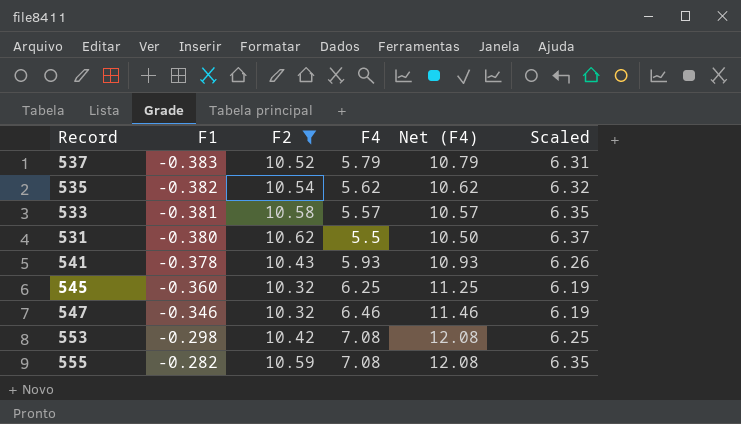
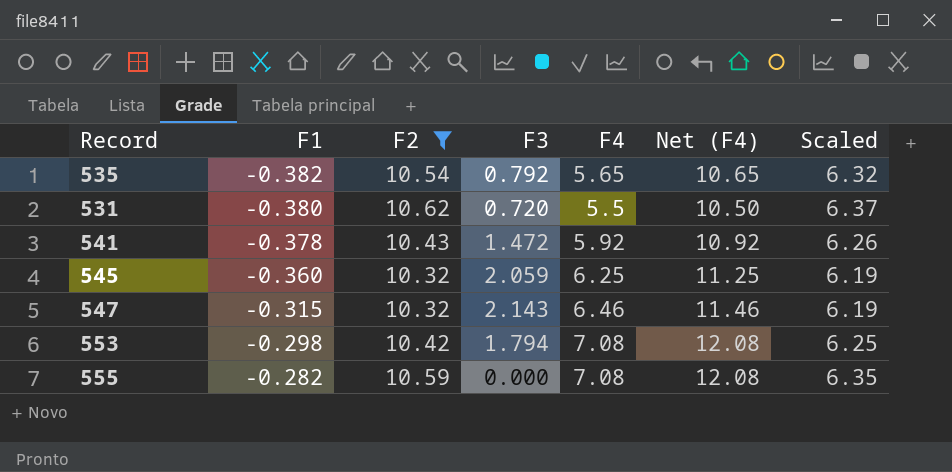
column F3 | position: none -> 4
row 537: -0.383 | 10.52 | 5.79 | 10.79 | 6.31 -> none
row 533: -0.381 | 10.58 | 5.57 | 10.57 | 6.35 -> none
535 | F4: 5.62 -> 5.65
535 | Net (F4): 10.62 -> 10.65
541 | F4: 5.93 -> 5.92
541 | Net (F4): 10.93 -> 10.92
547 | F1: -0.346 -> -0.315

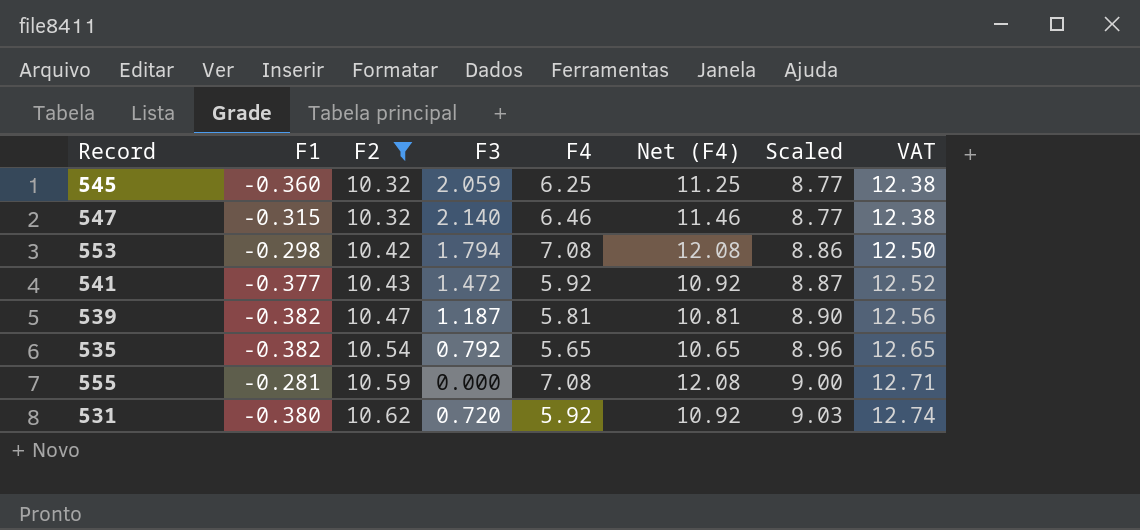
row order: F1 ascending -> F2 ascending
column Scaled | formula: [F2] * 0.6 -> [F2] * 0.85
column VAT | formula: none -> [F2] * 1.2
547 | F3: 2.143 -> 2.140
541 | F1: -0.378 -> -0.377
row 539: none -> -0.382 | 10.47 | 1.187 | 5.81 | 10.81 | 8.90 | 12.56
555 | F1: -0.282 -> -0.281
531 | F4: 5.5 -> 5.92
531 | Net (F4): 10.50 -> 10.92

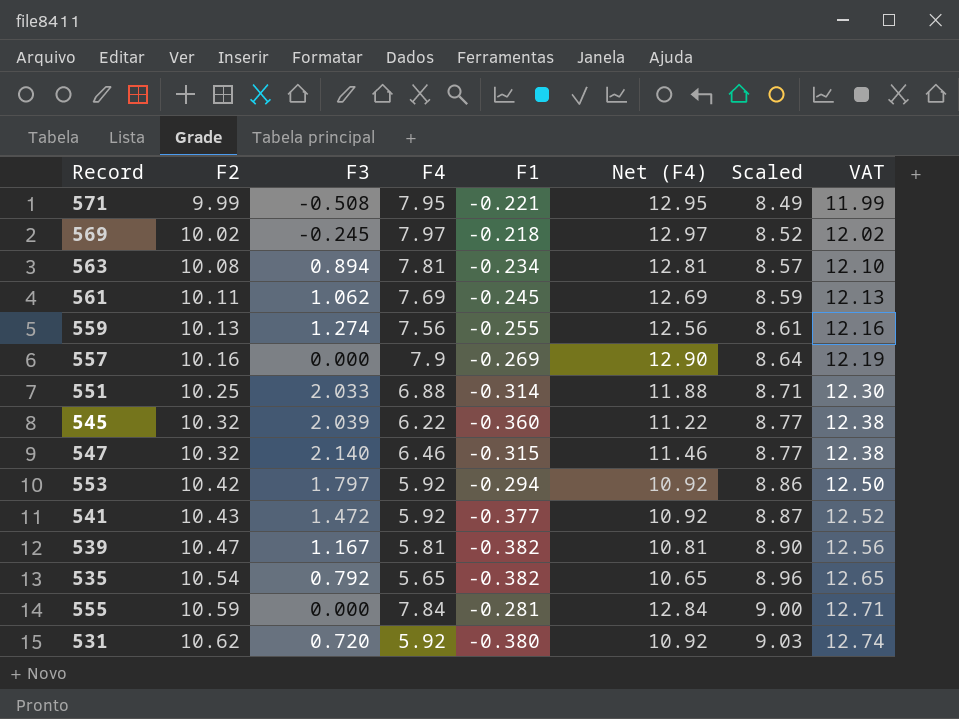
filter: F2 >= 10.32 -> none
column F1 | position: 2 -> 5
545 | F3: 2.059 -> 2.039
545 | F4: 6.25 -> 6.22
545 | Net (F4): 11.25 -> 11.22
553 | F3: 1.794 -> 1.797
553 | F4: 7.08 -> 5.92
553 | F1: -0.298 -> -0.294
553 | Net (F4): 12.08 -> 10.92
539 | F3: 1.187 -> 1.167
555 | F4: 7.08 -> 7.84
555 | Net (F4): 12.08 -> 12.84

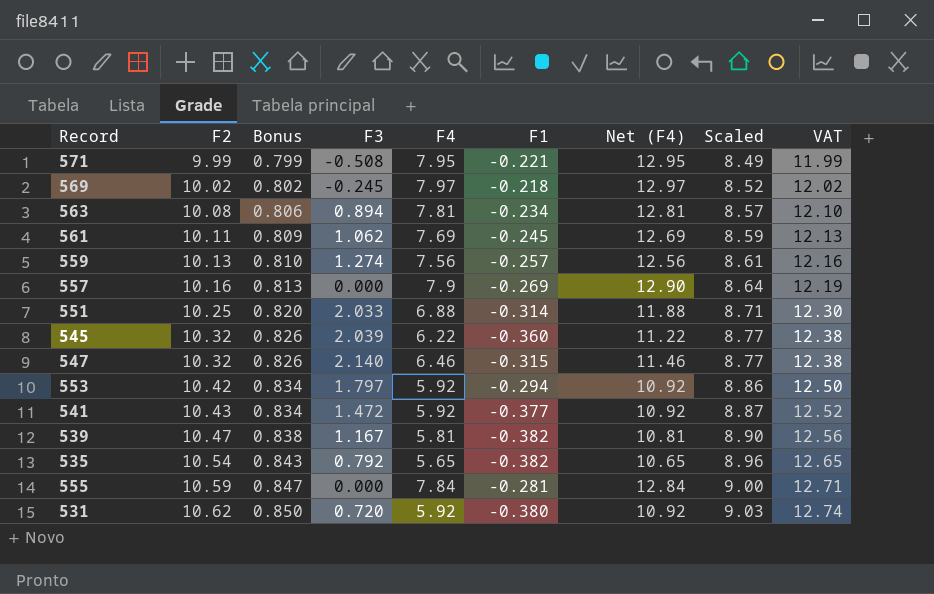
column Bonus | formula: none -> [F2] * 0.08
559 | F1: -0.255 -> -0.257

